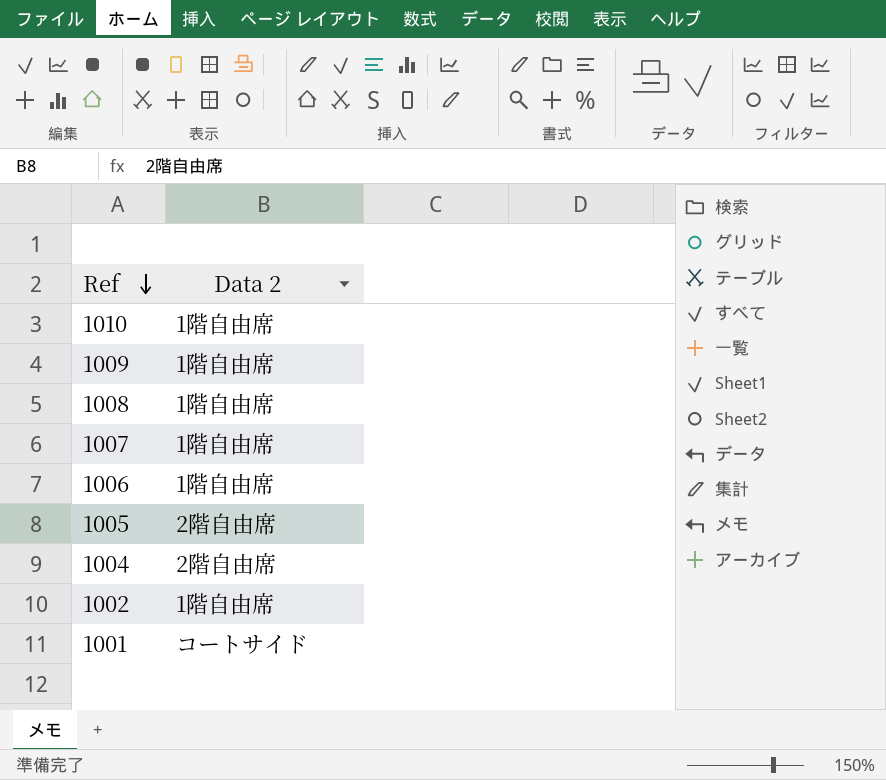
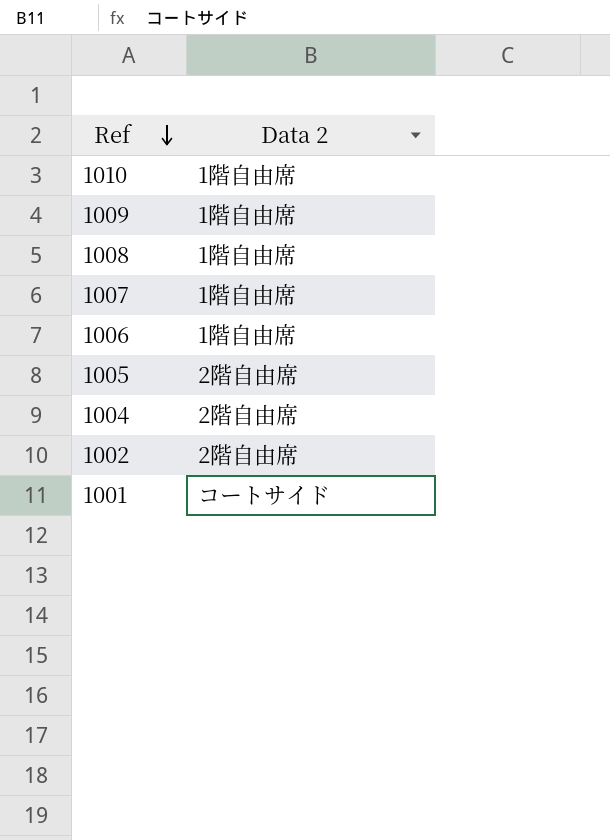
1002 | Data 2: 1階自由席 -> 2階自由席

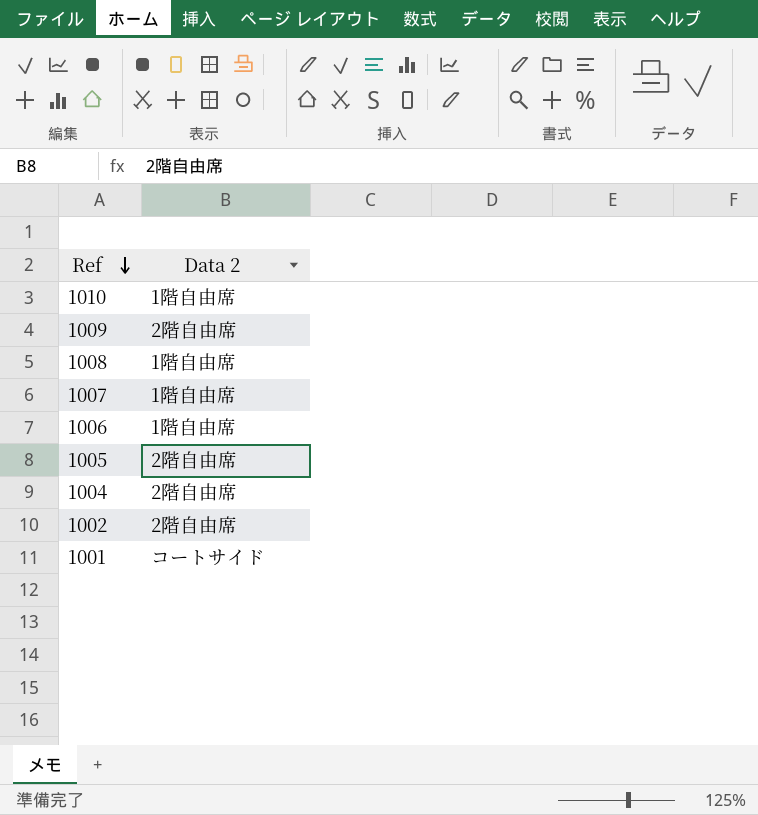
1009 | Data 2: 1階自由席 -> 2階自由席

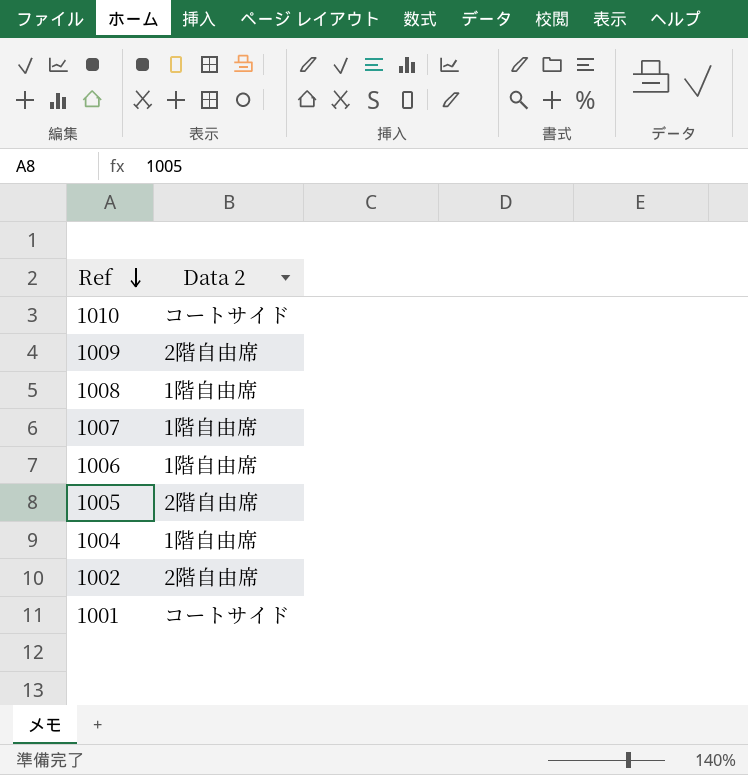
1010 | Data 2: 1階自由席 -> コートサイド
1004 | Data 2: 2階自由席 -> 1階自由席

